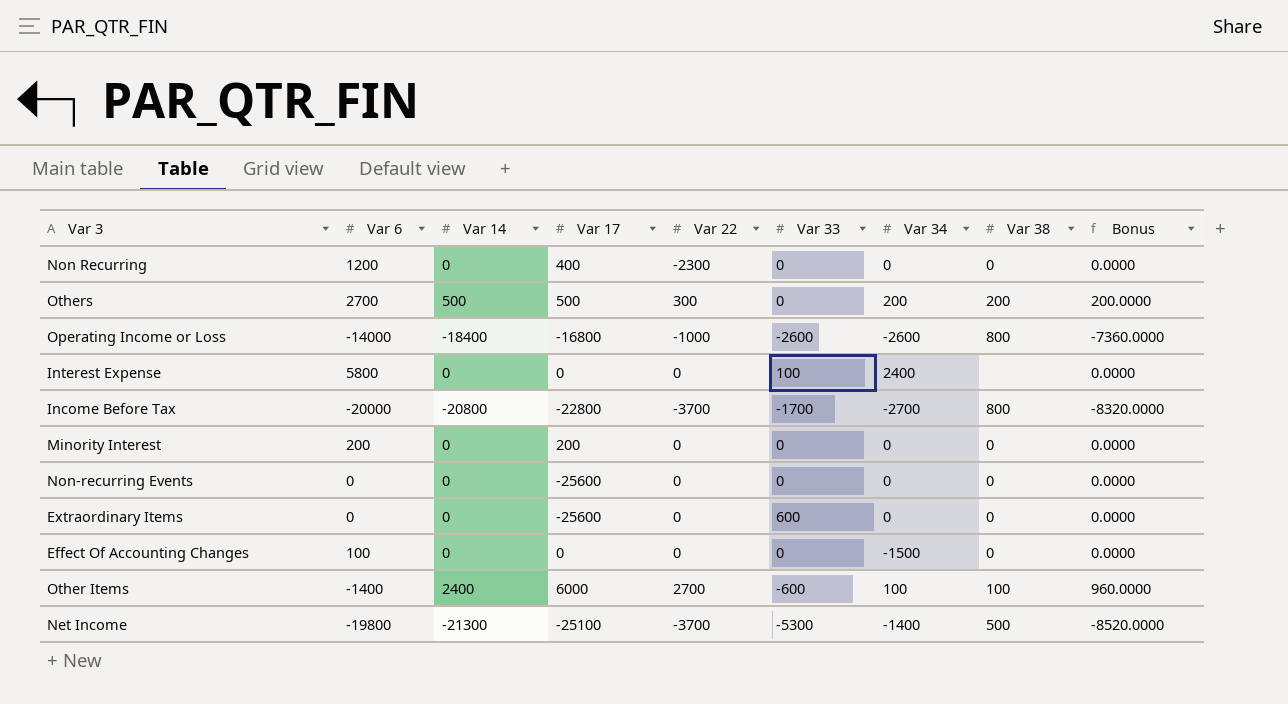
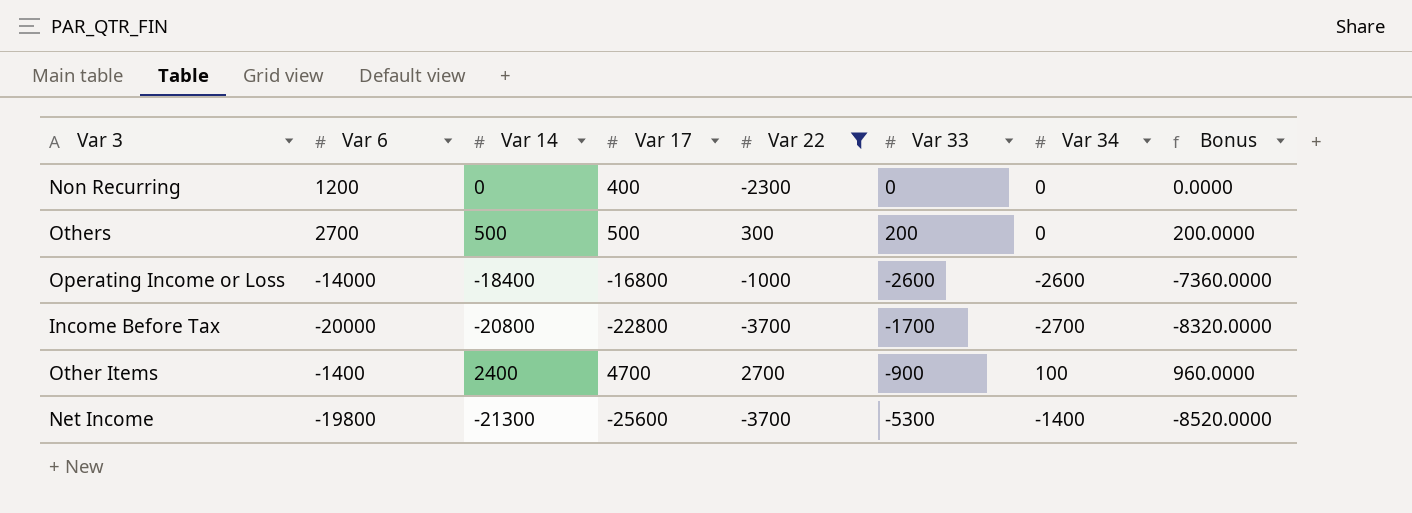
filter: none -> Var 22 != 0
column Var 38 | position: 8 -> none
Others | Var 33: 0 -> 200
Others | Var 34: 200 -> 0
Other Items | Var 17: 6000 -> 4700
Other Items | Var 33: -600 -> -900
Net Income | Var 17: -25100 -> -25600

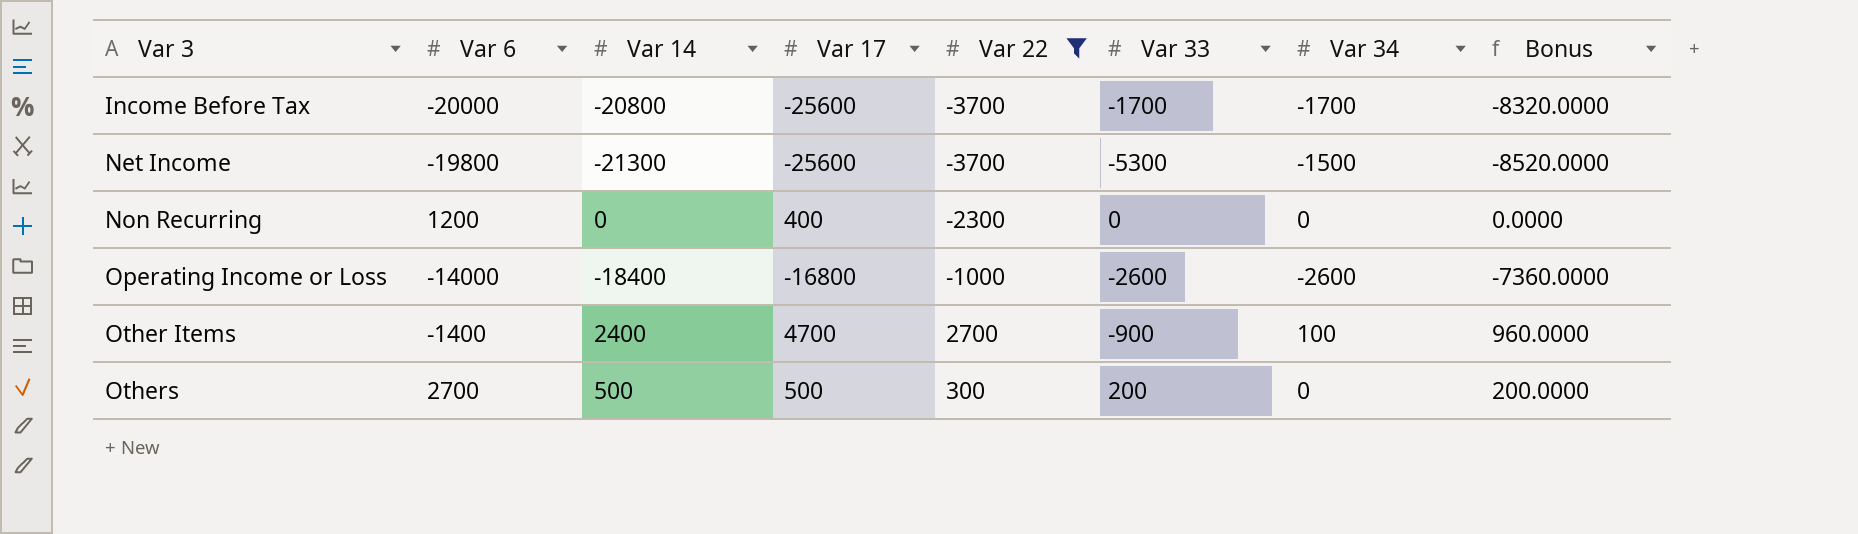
row order: none -> Var 3 ascending
Income Before Tax | Var 17: -22800 -> -25600
Income Before Tax | Var 34: -2700 -> -1700
Net Income | Var 34: -1400 -> -1500

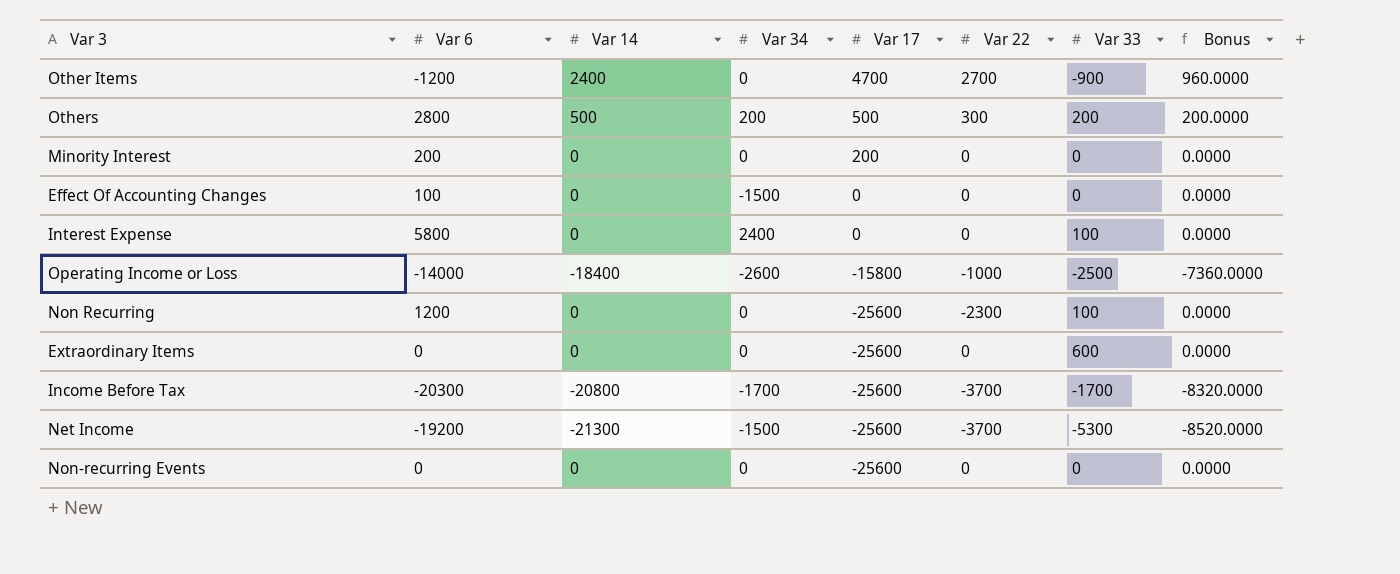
filter: Var 22 != 0 -> none
row order: Var 3 ascending -> Var 17 descending
column Var 34 | position: 7 -> 4
Other Items | Var 6: -1400 -> -1200
Other Items | Var 34: 100 -> 0
Others | Var 6: 2700 -> 2800
Others | Var 34: 0 -> 200
Operating Income or Loss | Var 17: -16800 -> -15800
Operating Income or Loss | Var 33: -2600 -> -2500
Non Recurring | Var 17: 400 -> -25600
Non Recurring | Var 33: 0 -> 100
Income Before Tax | Var 6: -20000 -> -20300
Net Income | Var 6: -19800 -> -19200

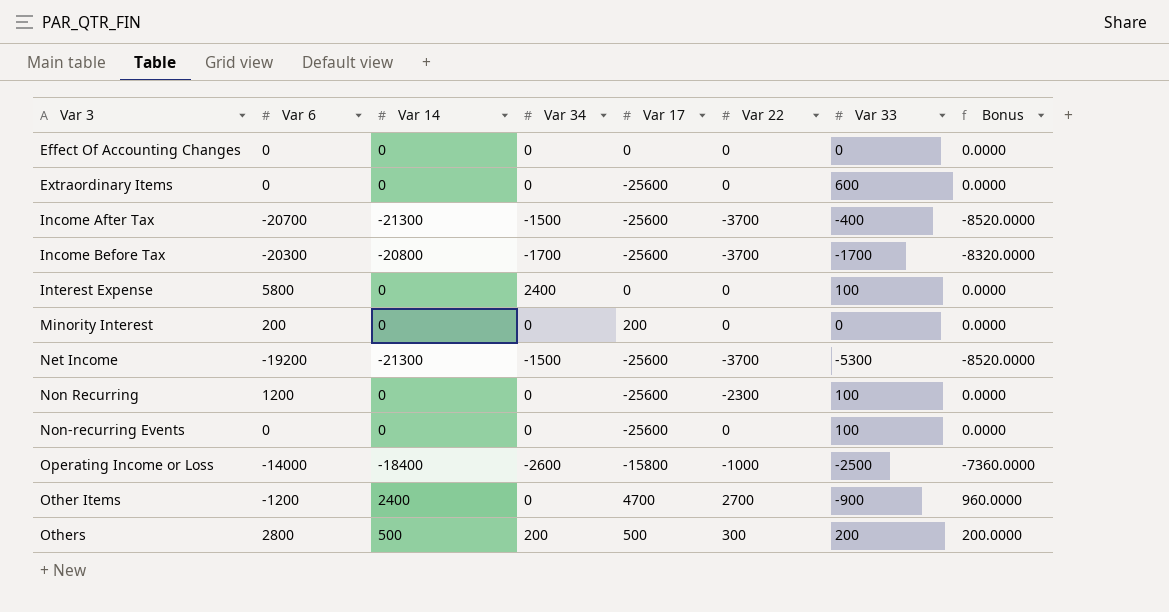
row order: Var 17 descending -> Var 3 ascending
Effect Of Accounting Changes | Var 6: 100 -> 0
Effect Of Accounting Changes | Var 34: -1500 -> 0
row Income After Tax: none -> -20700 | -21300 | -1500 | -25600 | -3700 | -400 | -8520.0000
Non-recurring Events | Var 33: 0 -> 100

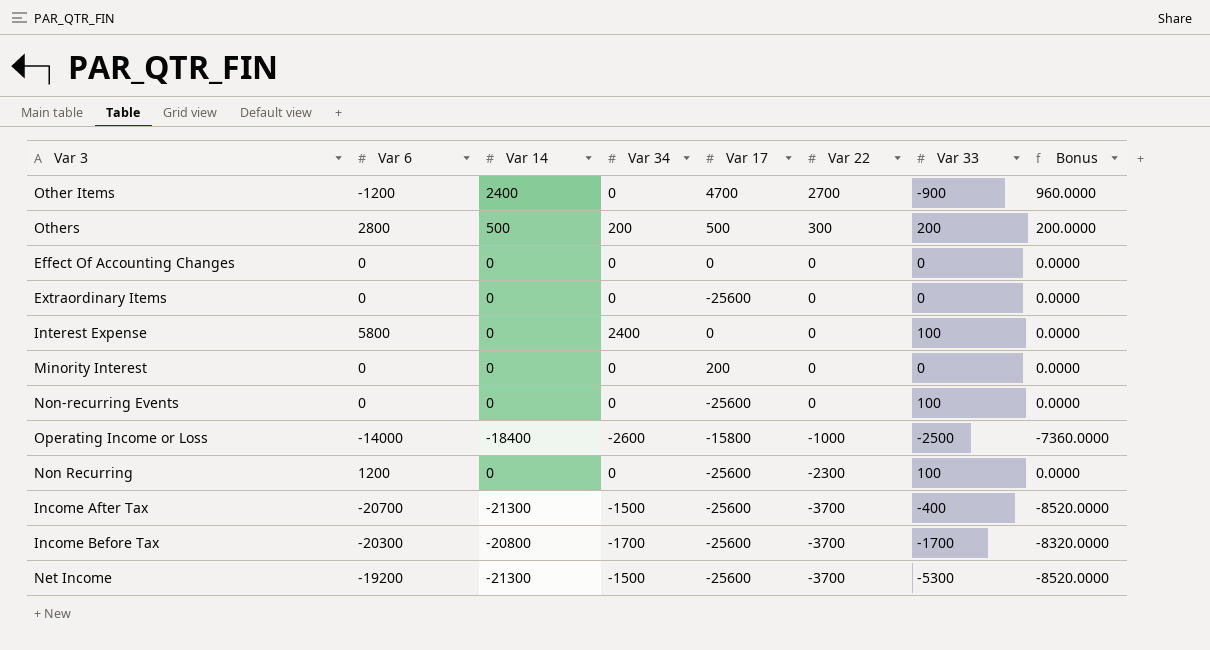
row order: Var 3 ascending -> Var 22 descending
Extraordinary Items | Var 33: 600 -> 0
Minority Interest | Var 6: 200 -> 0

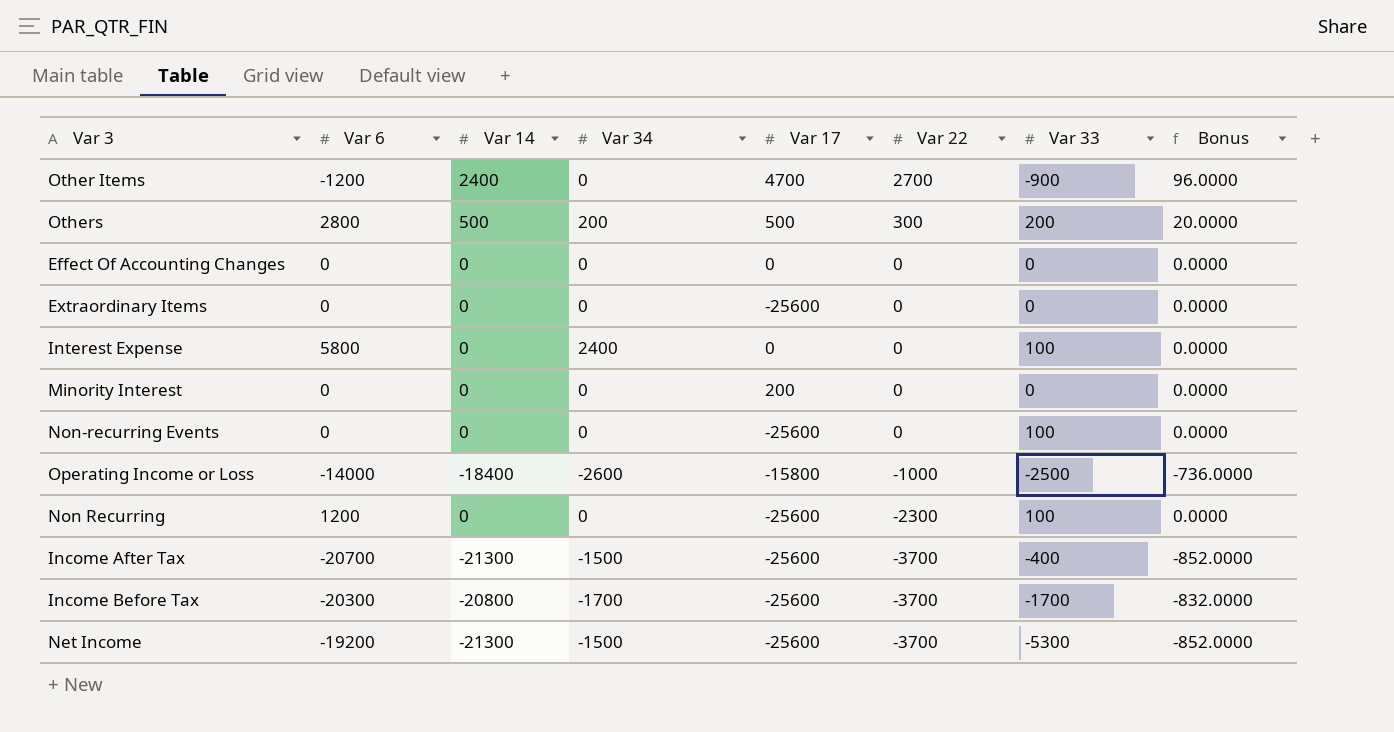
column Bonus | formula: [Var 14] * 0.4 -> [Var 14] * 0.04

